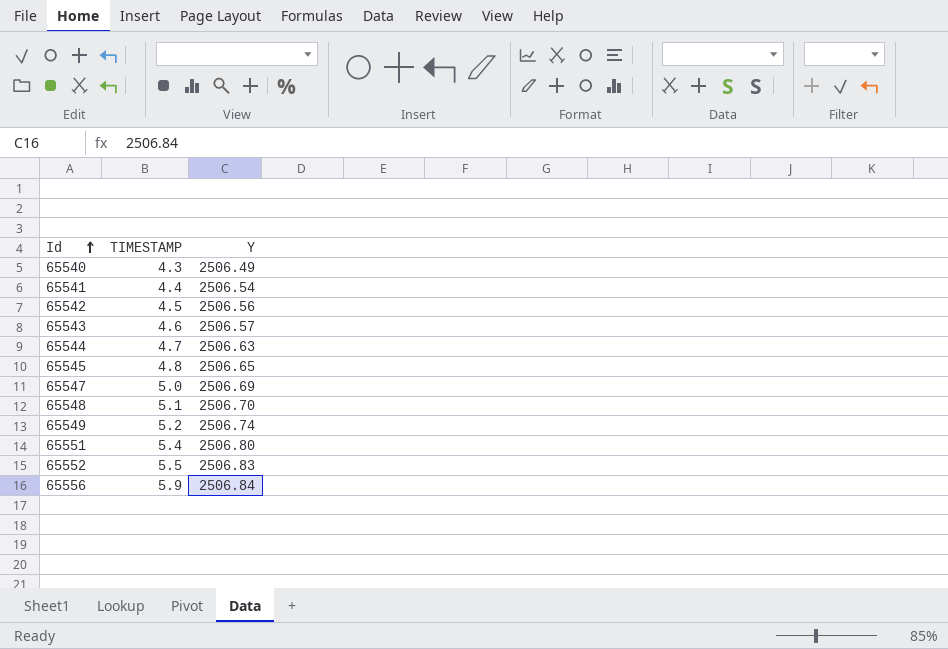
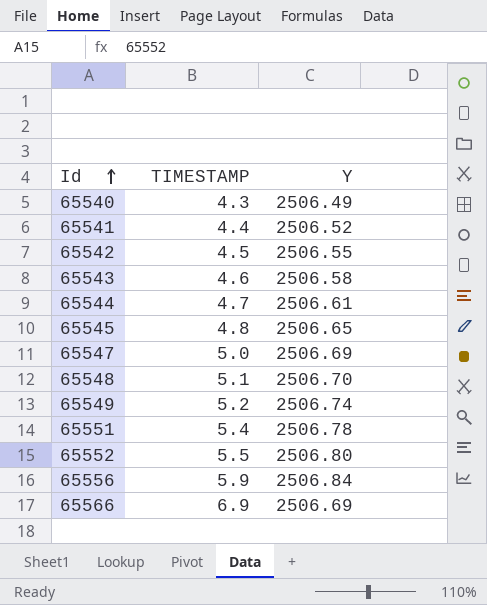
65541 | Y: 2506.54 -> 2506.52
65542 | Y: 2506.56 -> 2506.55
65543 | Y: 2506.57 -> 2506.58
65544 | Y: 2506.63 -> 2506.61
65551 | Y: 2506.80 -> 2506.78
65552 | Y: 2506.83 -> 2506.80
row 65566: none -> 6.9 | 2506.69

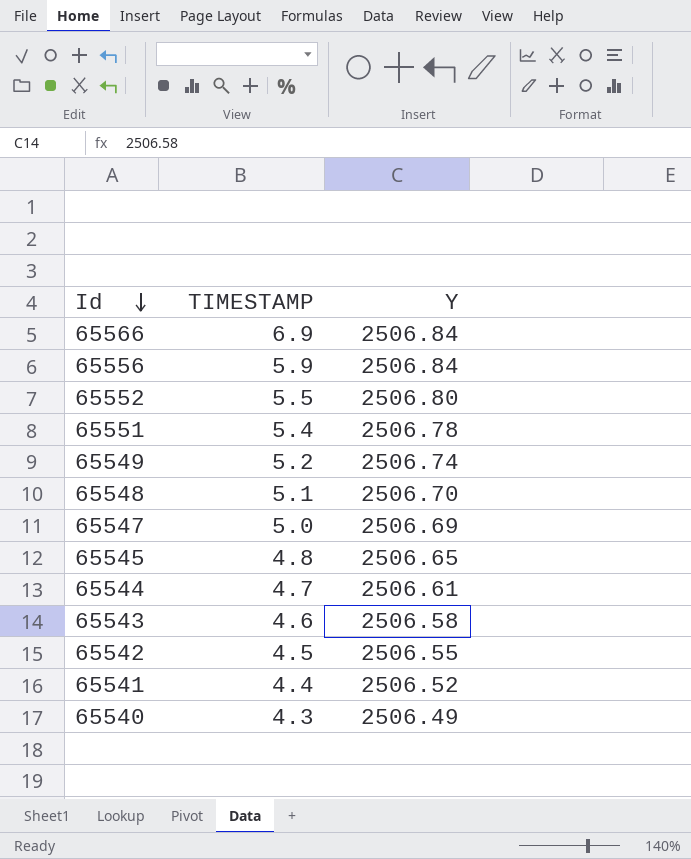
row order: Id ascending -> Id descending
65566 | Y: 2506.69 -> 2506.84

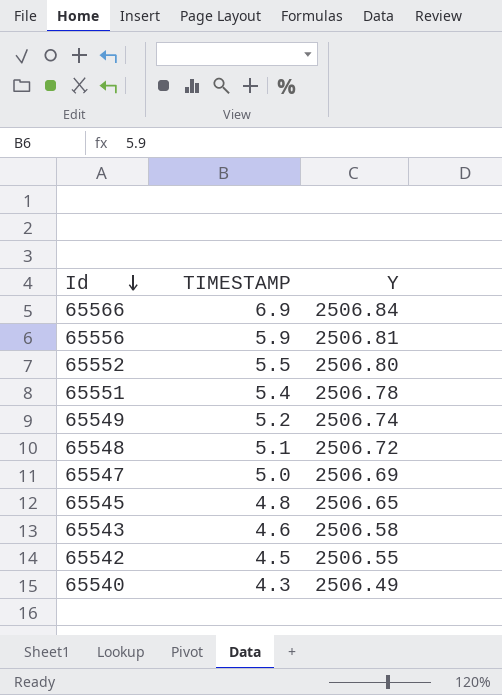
row 65544: 4.7 | 2506.61 -> none
row 65541: 4.4 | 2506.52 -> none
65556 | Y: 2506.84 -> 2506.81
65548 | Y: 2506.70 -> 2506.72

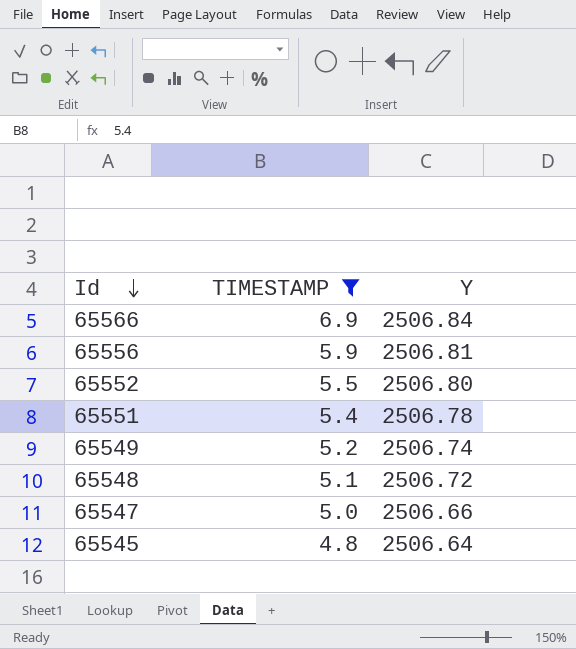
filter: none -> TIMESTAMP >= 4.8
65547 | Y: 2506.69 -> 2506.66
65545 | Y: 2506.65 -> 2506.64

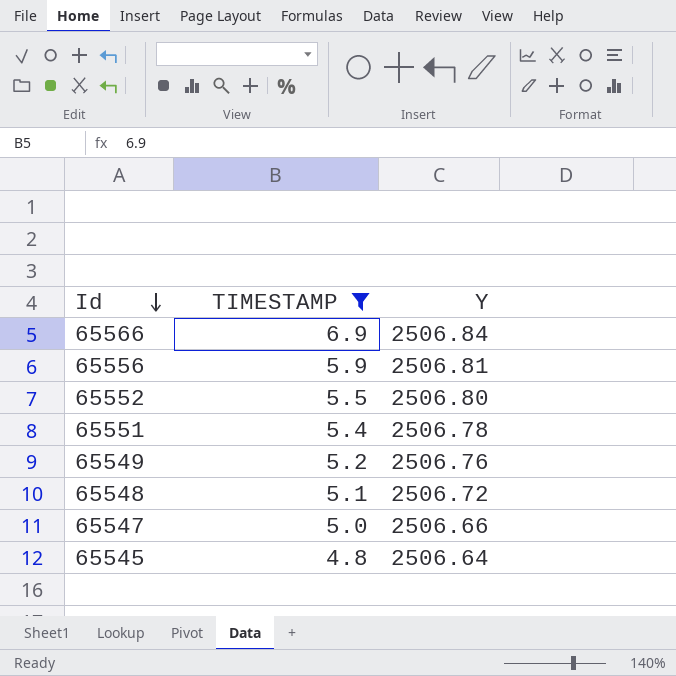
65549 | Y: 2506.74 -> 2506.76

